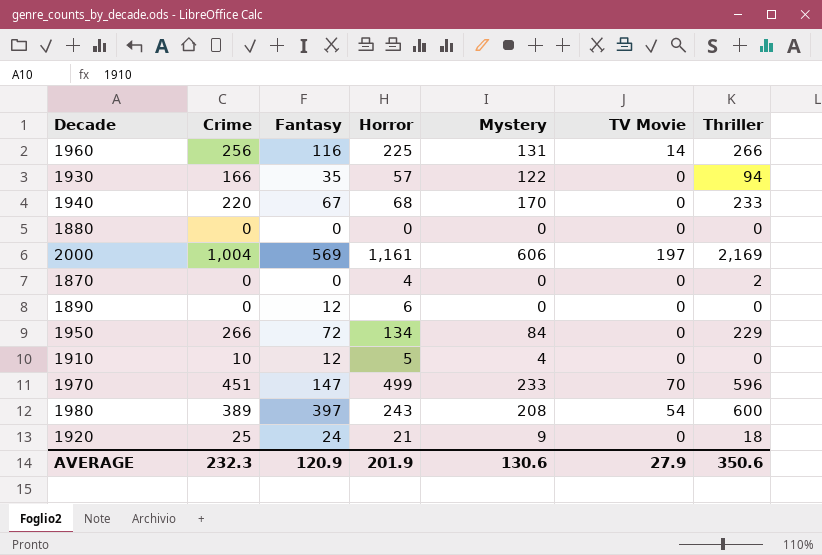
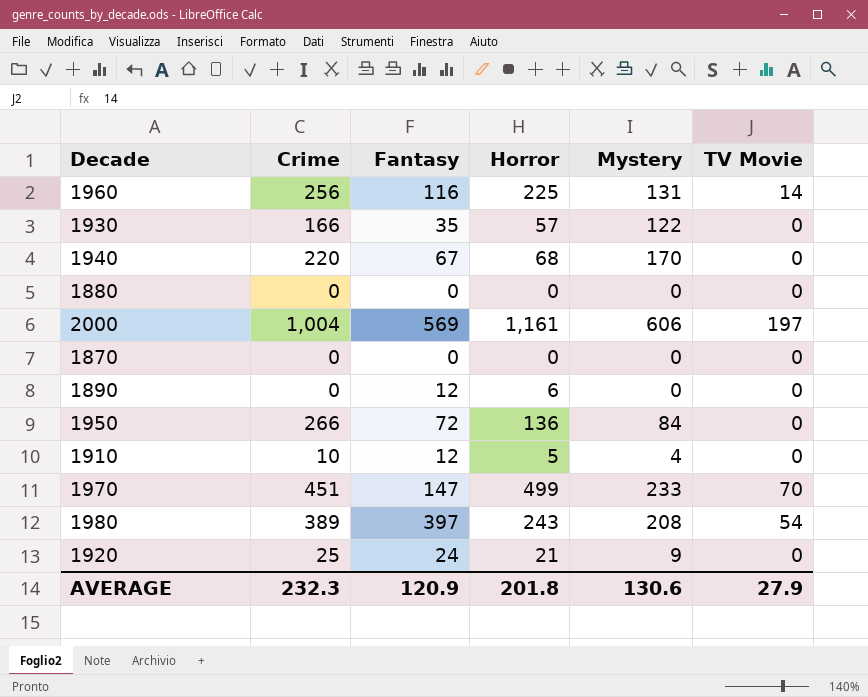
column Thriller | position: 7 -> none
1870 | Horror: 4 -> 0
1950 | Horror: 134 -> 136
AVERAGE | Horror: 201.9 -> 201.8

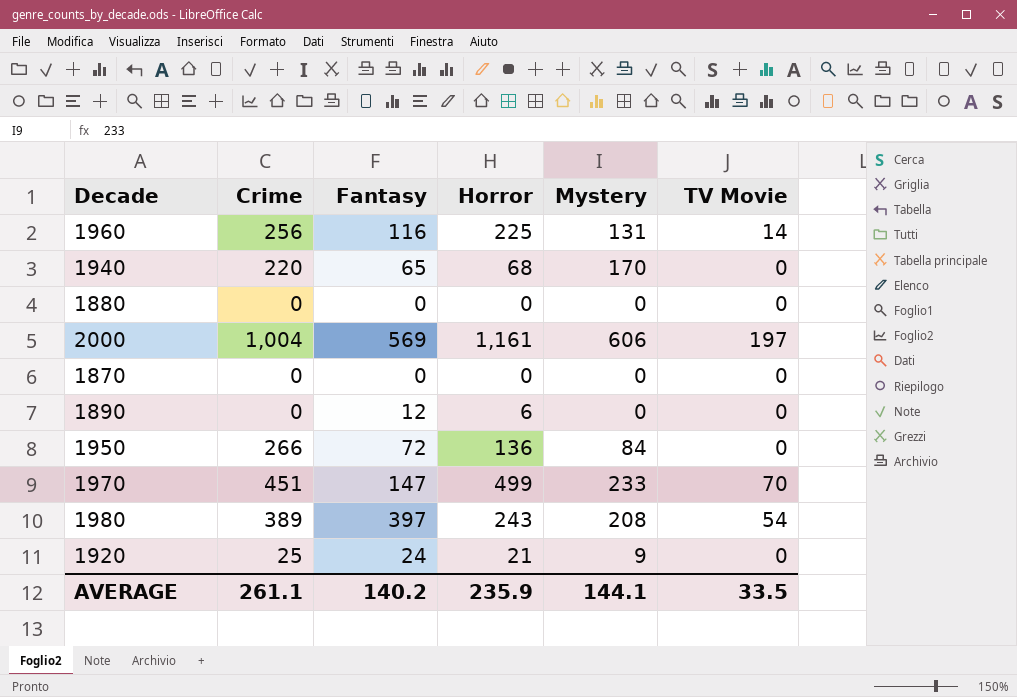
row 1930: 166 | 35 | 57 | 122 | 0 -> none
row 1910: 10 | 12 | 5 | 4 | 0 -> none
1940 | Fantasy: 67 -> 65
AVERAGE | Crime: 232.3 -> 261.1
AVERAGE | Fantasy: 120.9 -> 140.2
AVERAGE | Horror: 201.8 -> 235.9
AVERAGE | Mystery: 130.6 -> 144.1
AVERAGE | TV Movie: 27.9 -> 33.5

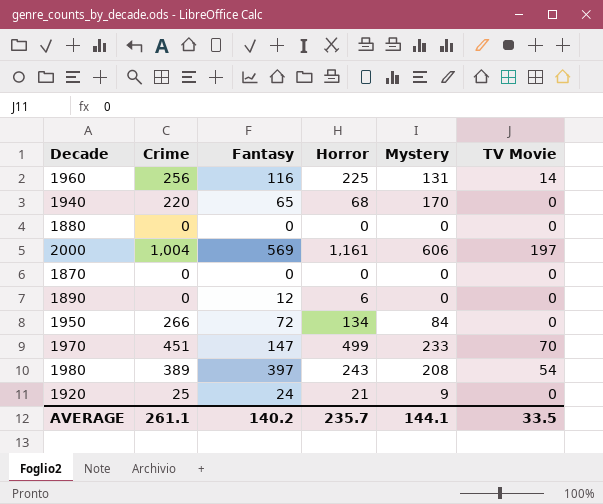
1950 | Horror: 136 -> 134
AVERAGE | Horror: 235.9 -> 235.7

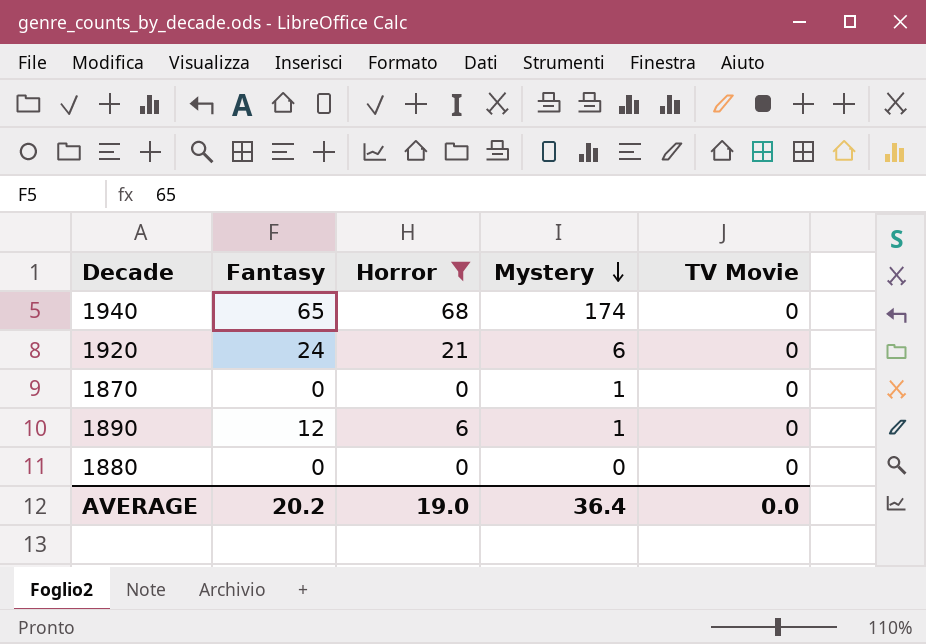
filter: none -> Horror <= 68
row order: none -> Mystery descending
column Crime | position: 2 -> none
1940 | Mystery: 170 -> 174
1920 | Mystery: 9 -> 6
1870 | Mystery: 0 -> 1
1890 | Mystery: 0 -> 1
AVERAGE | Fantasy: 140.2 -> 20.2
AVERAGE | Horror: 235.7 -> 19.0
AVERAGE | Mystery: 144.1 -> 36.4
AVERAGE | TV Movie: 33.5 -> 0.0

